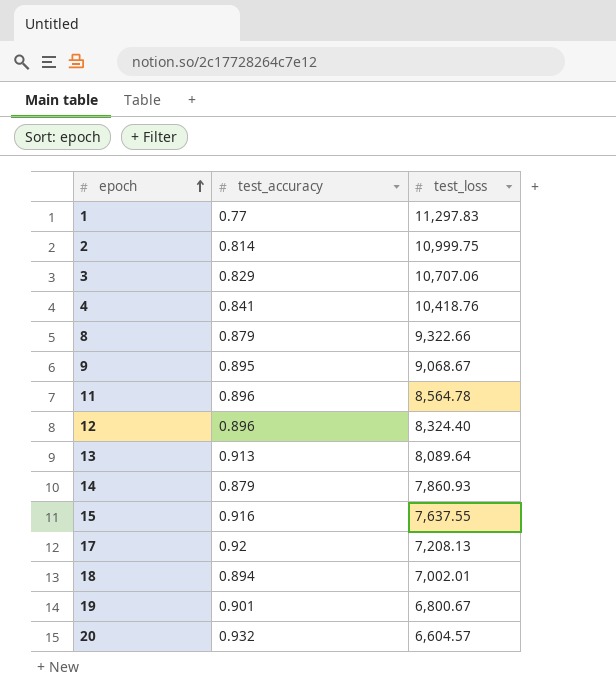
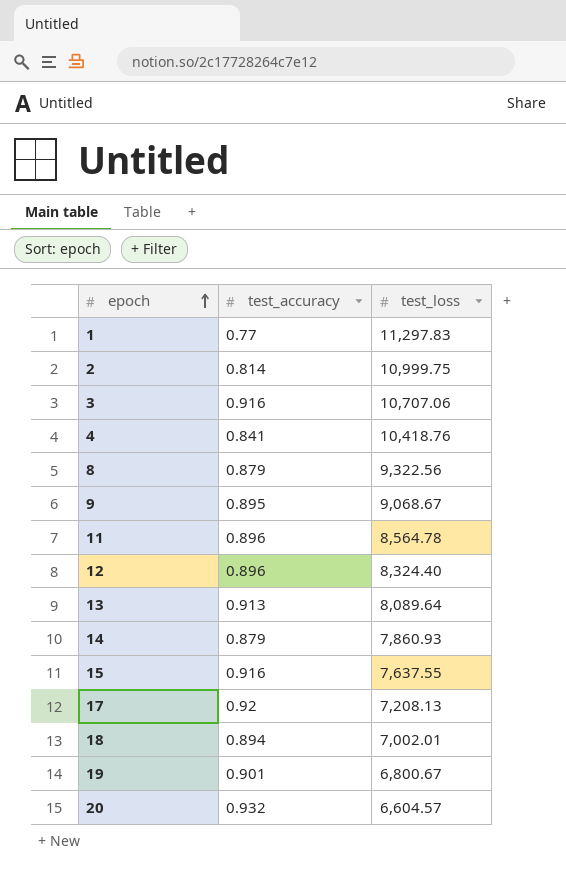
3 | test_accuracy: 0.829 -> 0.916
8 | test_loss: 9,322.66 -> 9,322.56

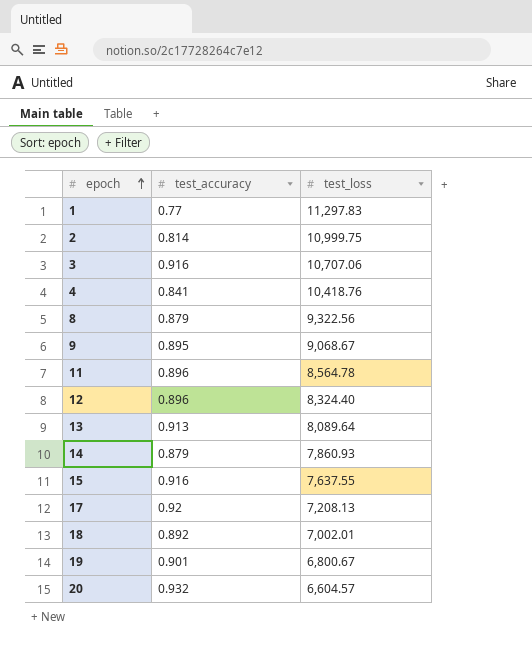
18 | test_accuracy: 0.894 -> 0.892

